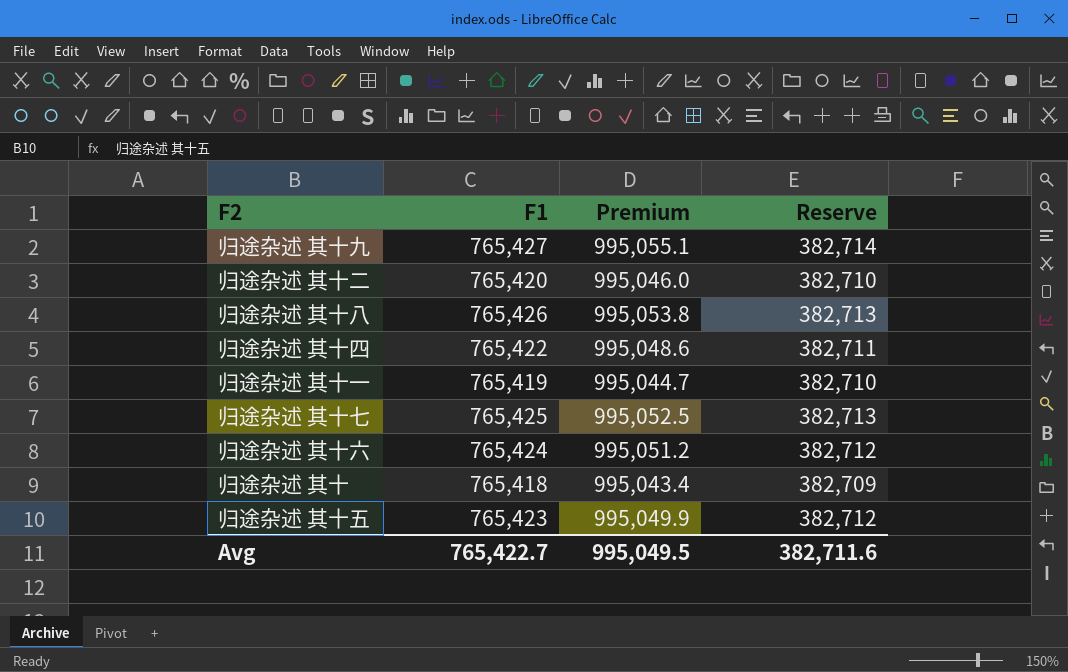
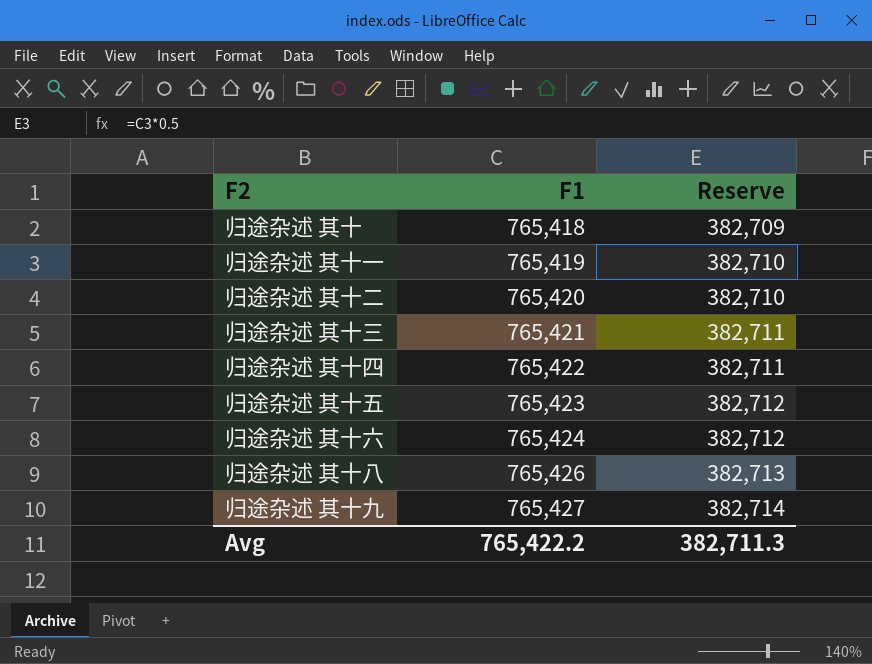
row order: none -> F1 ascending
column Premium | formula: [F1] * 1.3 -> none
row 归途杂述 其十七: 765,425 | 995,052.5 | 382,713 -> none
row 归途杂述 其十三: none -> 765,421 | 382,711
Avg | F1: 765,422.7 -> 765,422.2
Avg | Reserve: 382,711.6 -> 382,711.3

